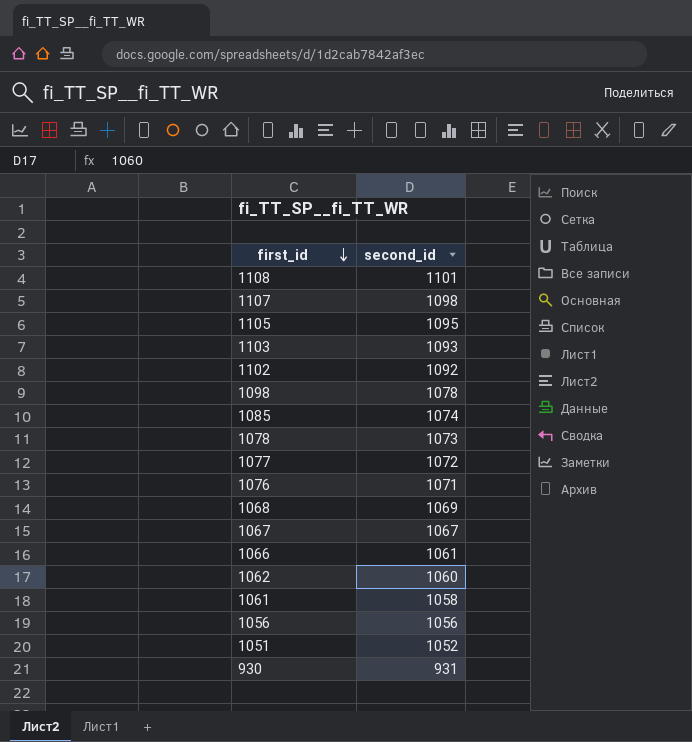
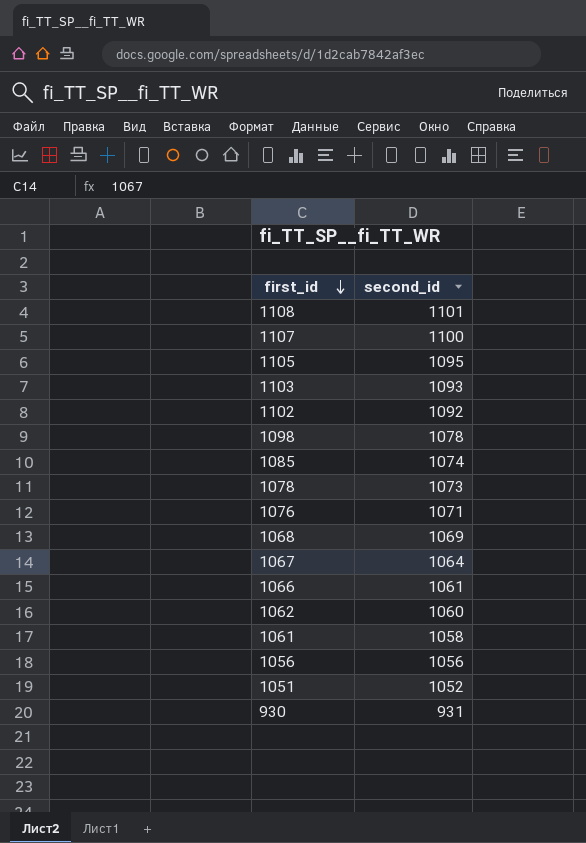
row 1077: 1072 -> none
1107 | second_id: 1098 -> 1100
1067 | second_id: 1067 -> 1064

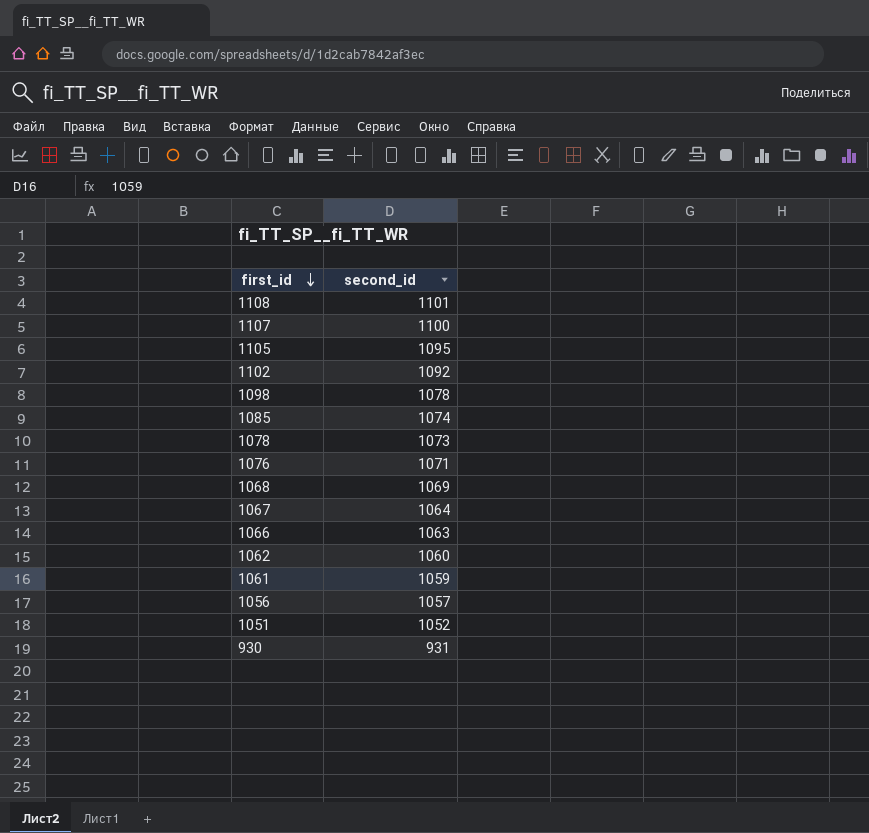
row 1103: 1093 -> none
1066 | second_id: 1061 -> 1063
1061 | second_id: 1058 -> 1059
1056 | second_id: 1056 -> 1057

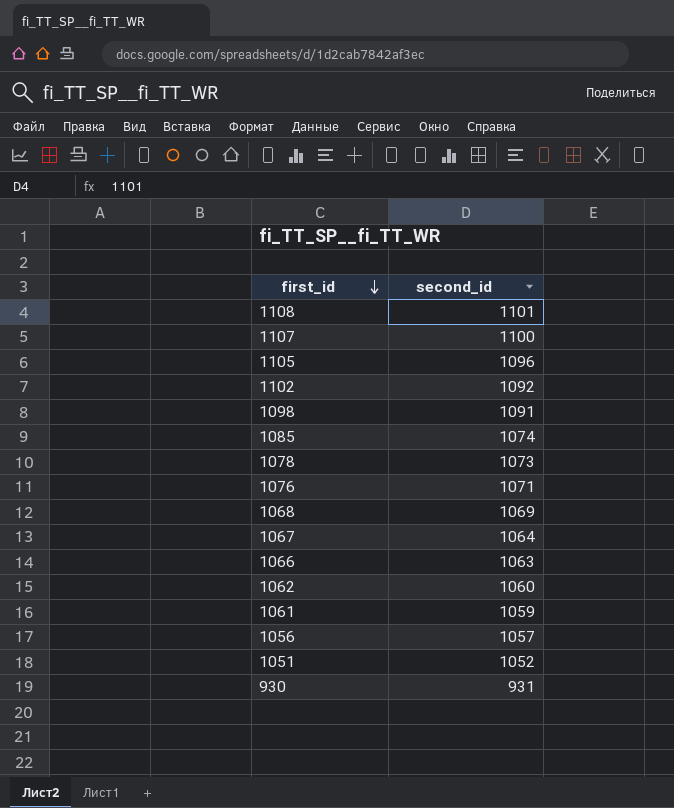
1105 | second_id: 1095 -> 1096
1098 | second_id: 1078 -> 1091

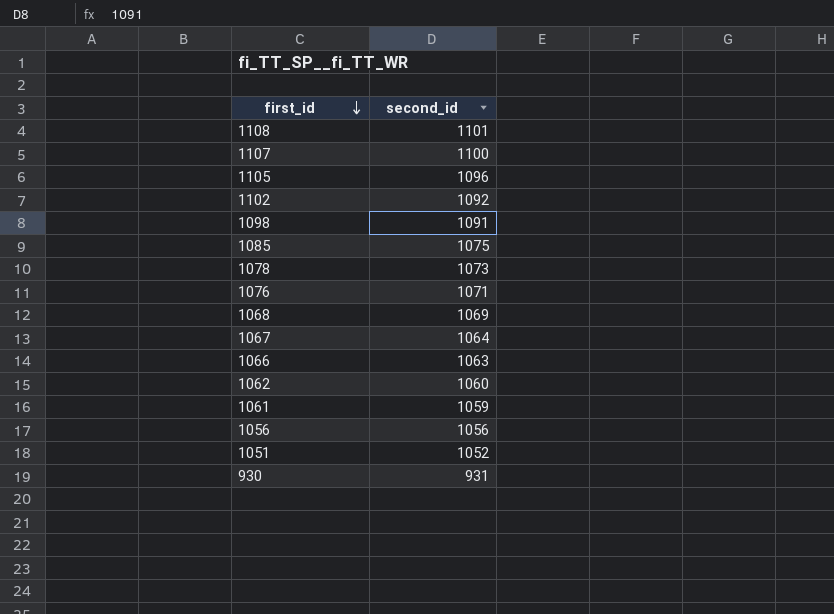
1085 | second_id: 1074 -> 1075
1056 | second_id: 1057 -> 1056

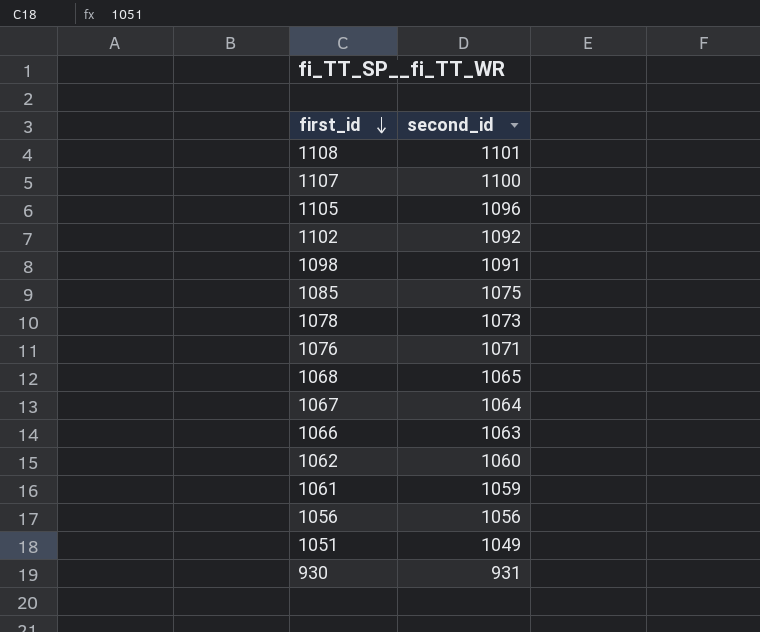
1068 | second_id: 1069 -> 1065
1051 | second_id: 1052 -> 1049

